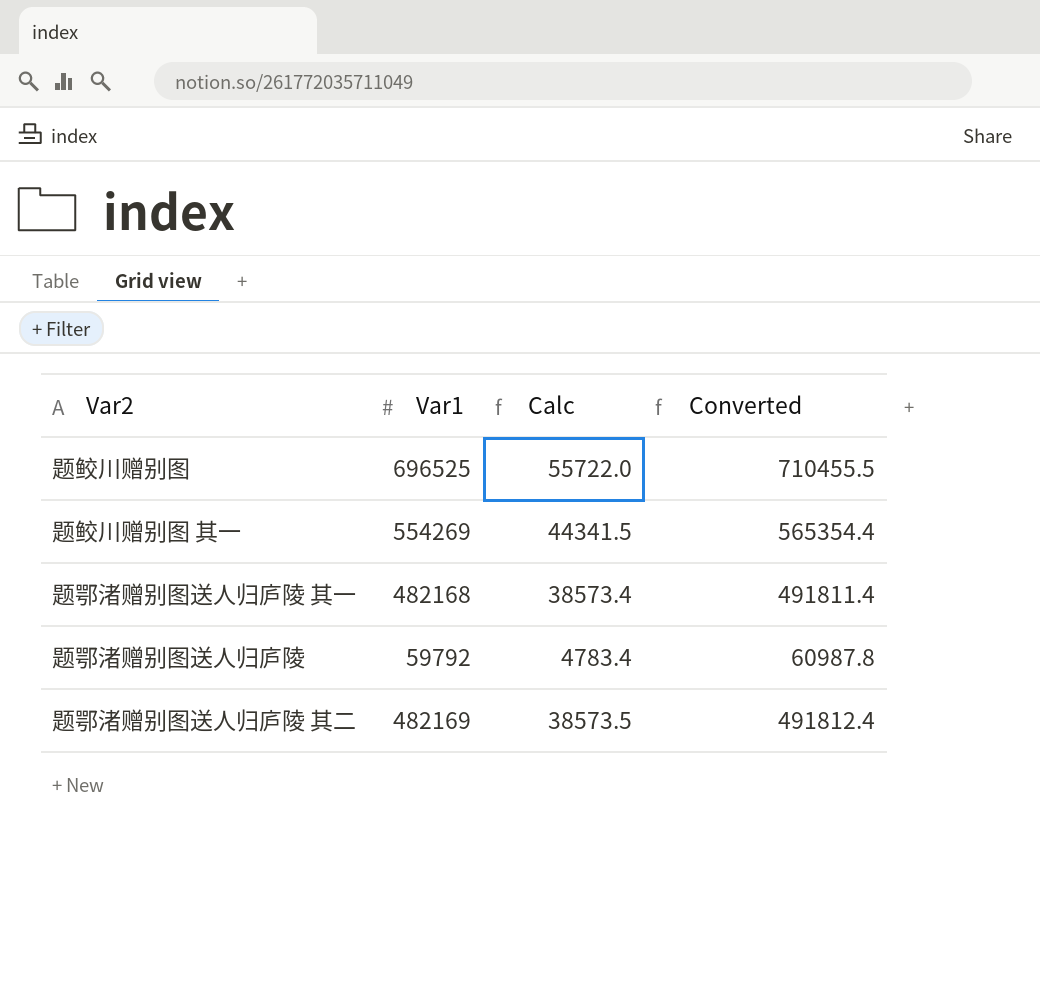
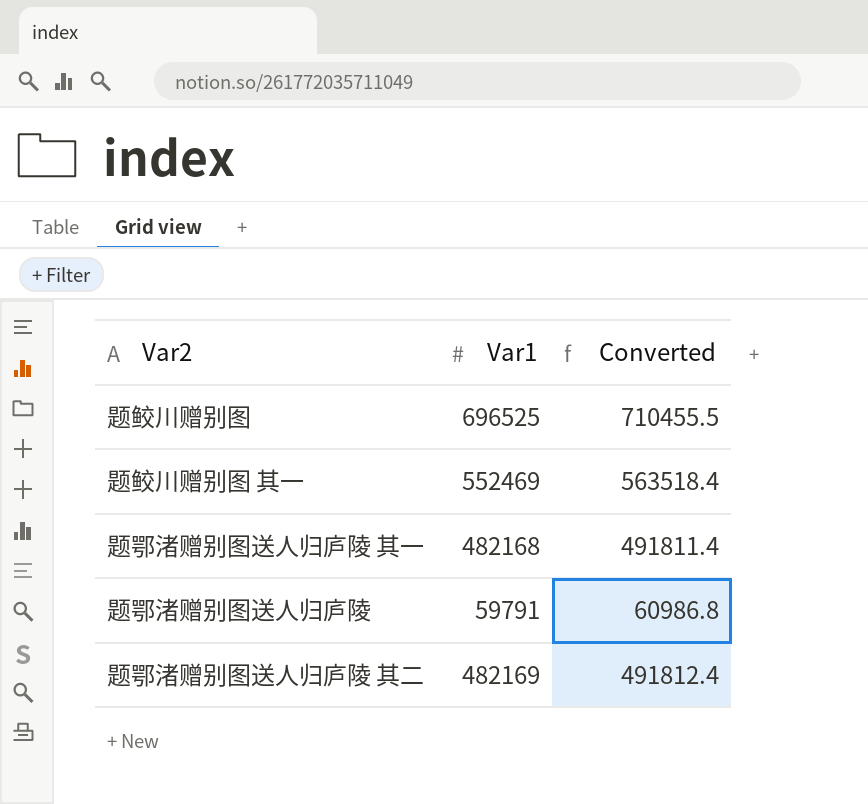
column Calc | formula: [Var1] * 0.08 -> none
题鲛川赠别图 其一 | Var1: 554269 -> 552469
题鲛川赠别图 其一 | Converted: 565354.4 -> 563518.4
题鄂渚赠别图送人归庐陵 | Var1: 59792 -> 59791
题鄂渚赠别图送人归庐陵 | Converted: 60987.8 -> 60986.8

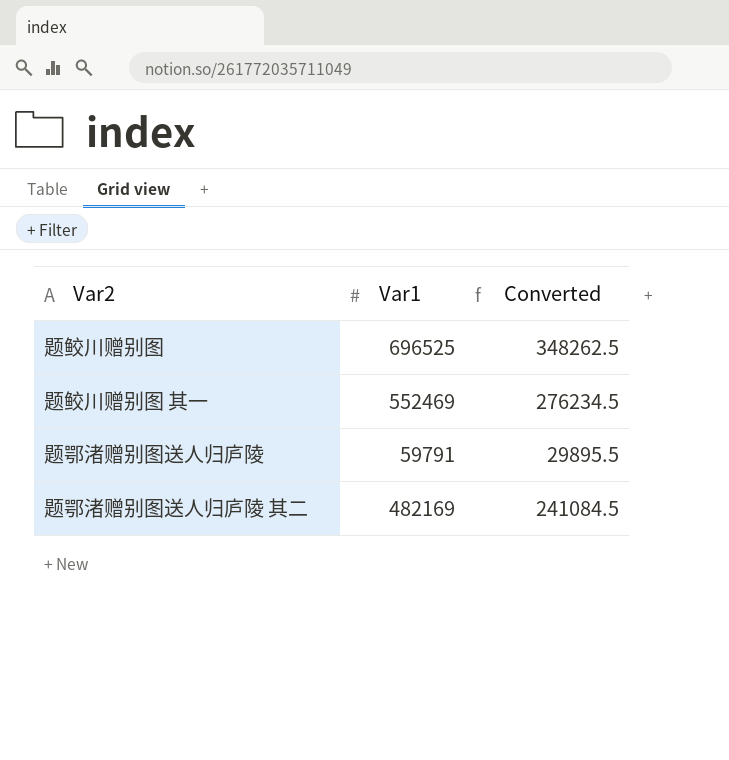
column Converted | formula: [Var1] * 1.02 -> [Var1] * 0.5
row 题鄂渚赠别图送人归庐陵 其一: 482168 | 491811.4 -> none

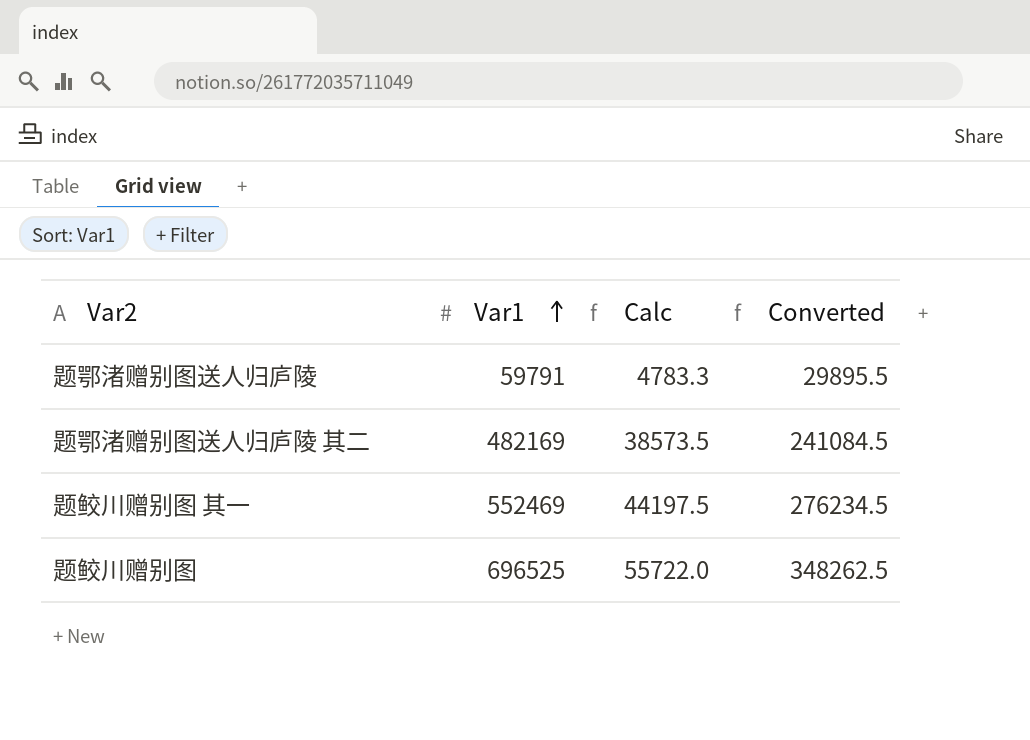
row order: none -> Var1 ascending
column Calc | formula: none -> [Var1] * 0.08

